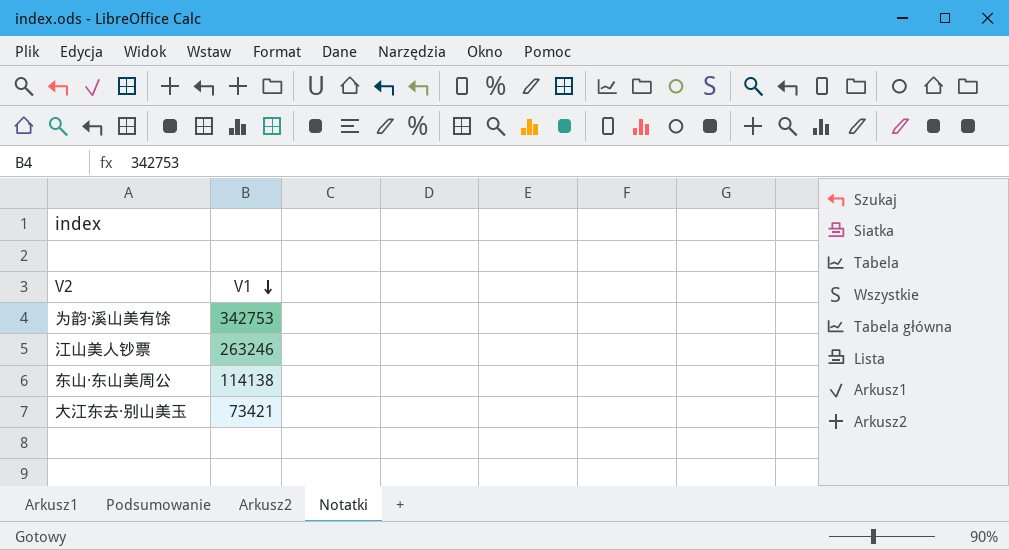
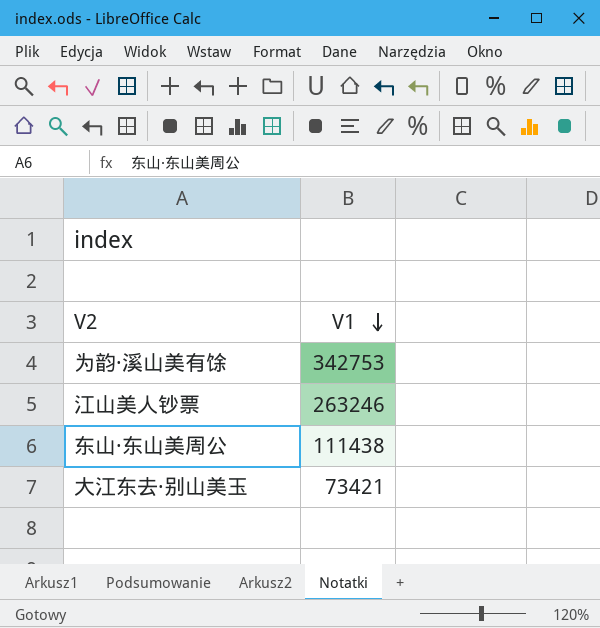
东山·东山美周公 | V1: 114138 -> 111438

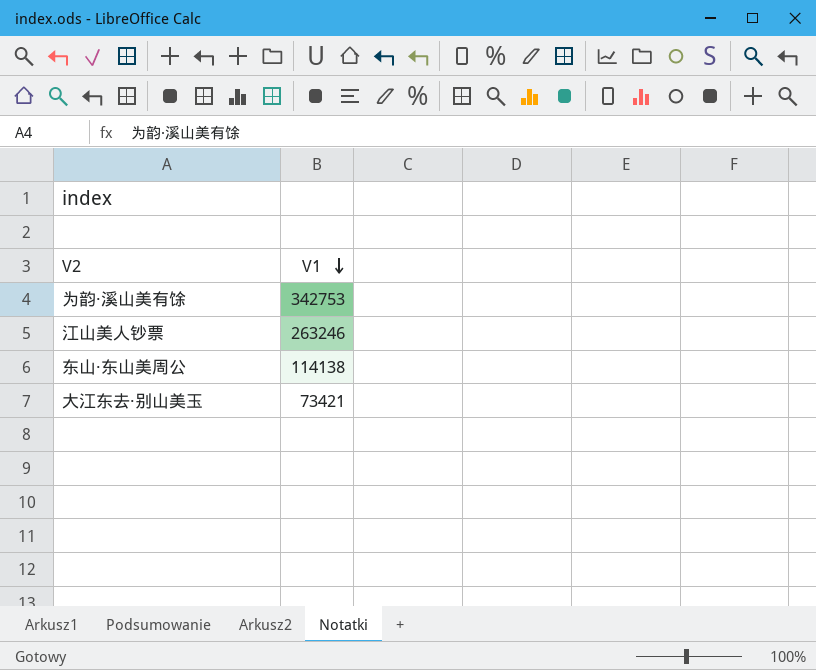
东山·东山美周公 | V1: 111438 -> 114138

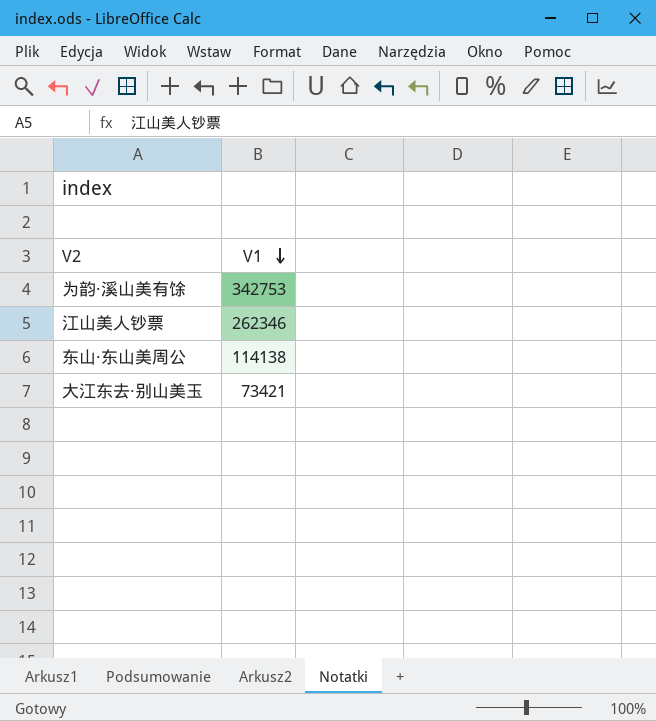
江山美人钞票 | V1: 263246 -> 262346

